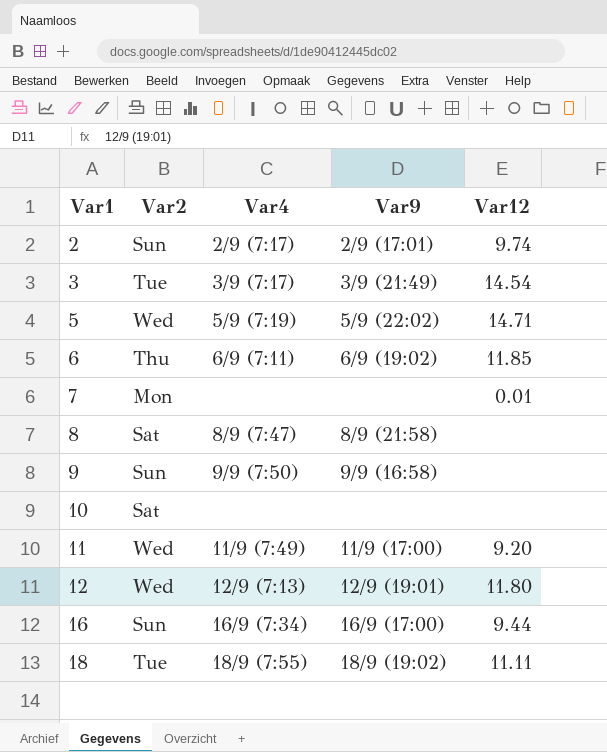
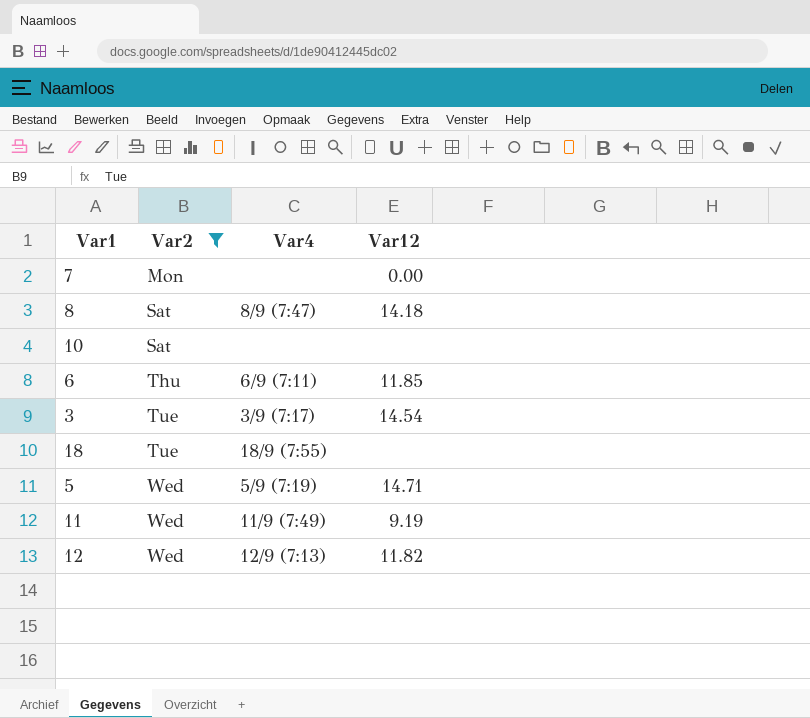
filter: none -> Var2 != Sun
row order: Var1 ascending -> Var2 ascending
column Var9 | position: 4 -> none
7 | Var12: 0.01 -> 0.00
8 | Var12: none -> 14.18
18 | Var12: 11.11 -> none
11 | Var12: 9.20 -> 9.19
12 | Var12: 11.80 -> 11.82

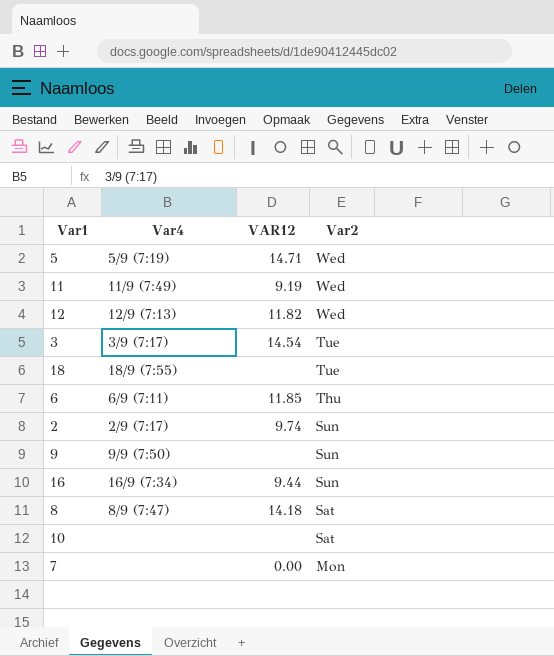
filter: Var2 != Sun -> none
row order: Var2 ascending -> Var2 descending
column name: Var12 -> VAR12
column Var2 | position: 2 -> 4

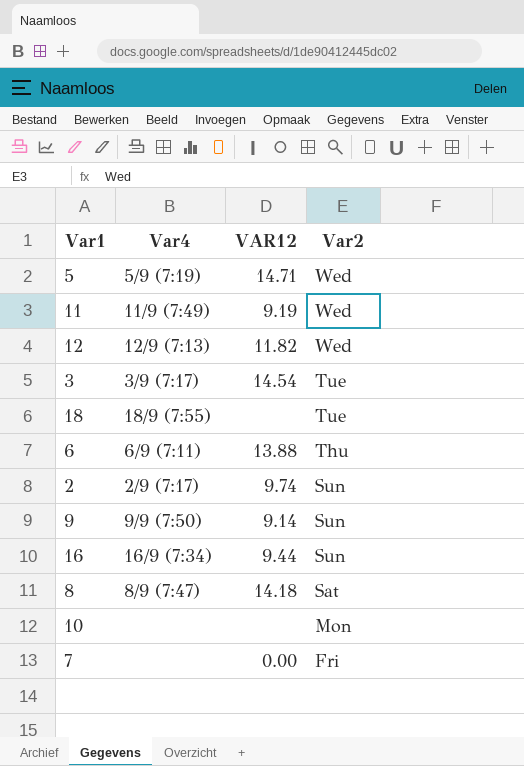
6 | VAR12: 11.85 -> 13.88
9 | VAR12: none -> 9.14
10 | Var2: Sat -> Mon
7 | Var2: Mon -> Fri

